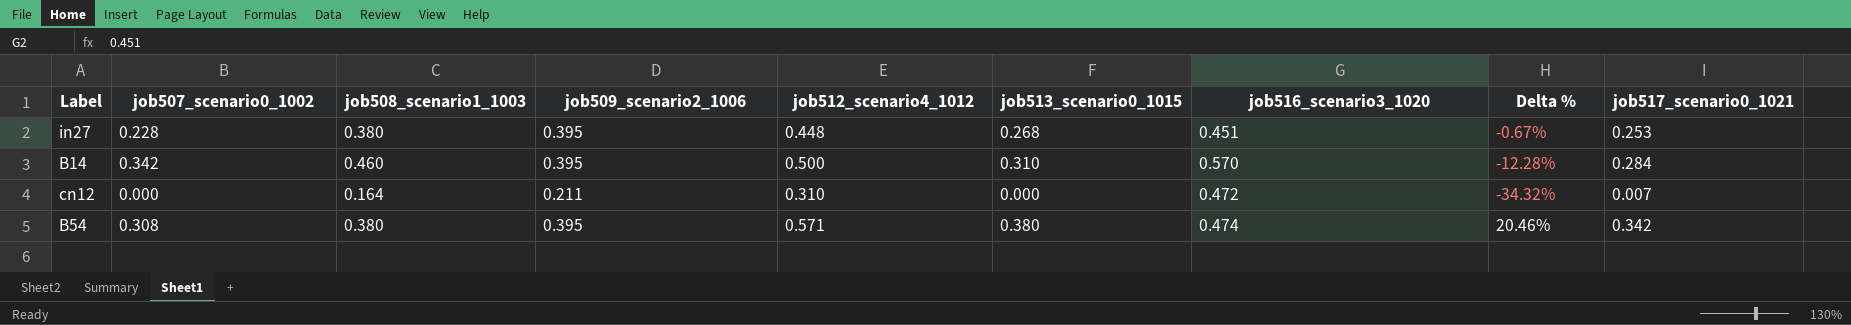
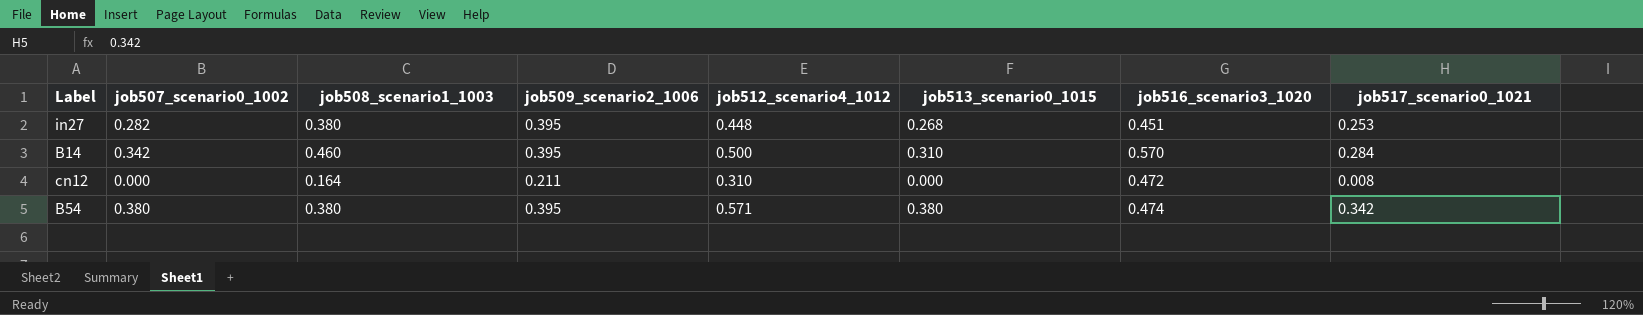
column Delta % | formula: ([job512_scenario4_1012] - [job516_scenario3_1020]) / [job516_scenario3_1020] -> none
in27 | job507_scenario0_1002: 0.228 -> 0.282
cn12 | job517_scenario0_1021: 0.007 -> 0.008
B54 | job507_scenario0_1002: 0.308 -> 0.380

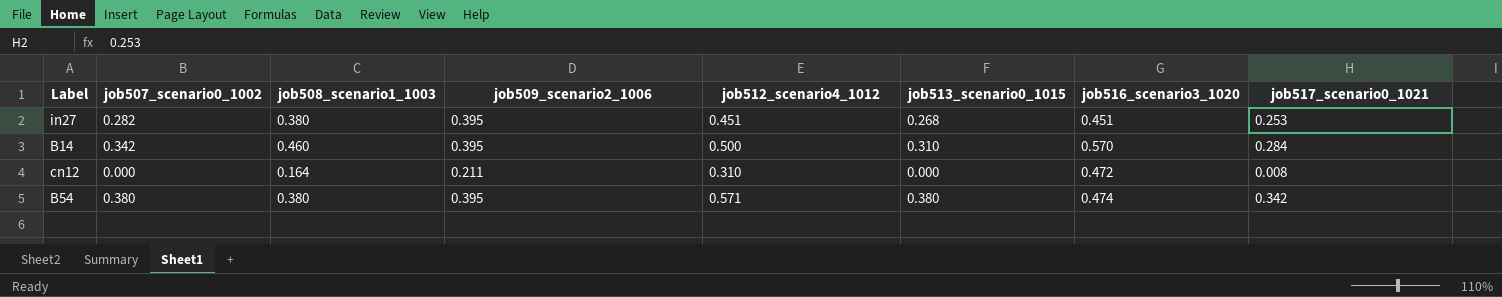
in27 | job512_scenario4_1012: 0.448 -> 0.451

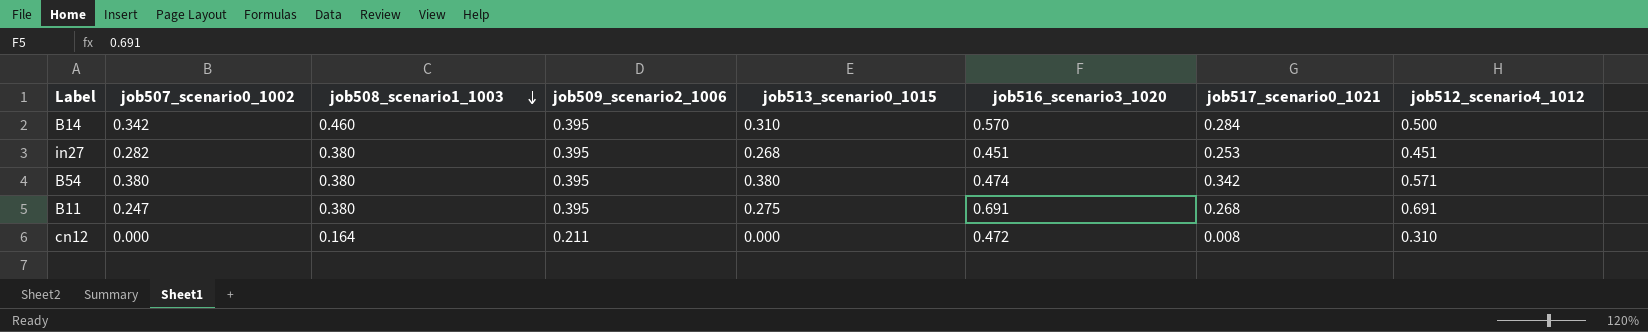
row order: none -> job508_scenario1_1003 descending
column job512_scenario4_1012 | position: 5 -> 8
row B11: none -> 0.247 | 0.380 | 0.395 | 0.275 | 0.691 | 0.268 | 0.691

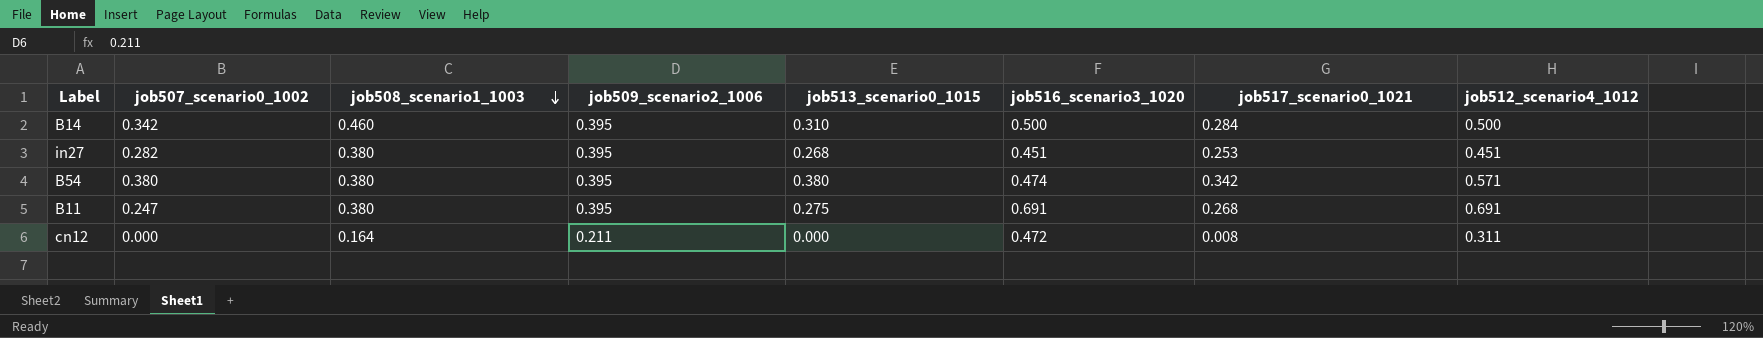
B14 | job516_scenario3_1020: 0.570 -> 0.500
cn12 | job512_scenario4_1012: 0.310 -> 0.311

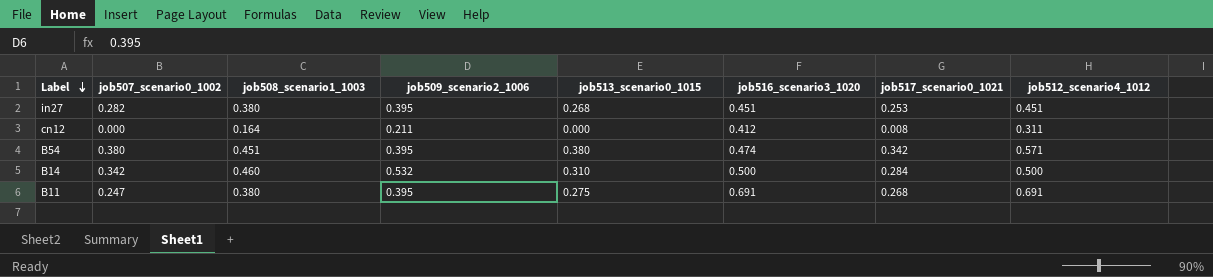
row order: job508_scenario1_1003 descending -> Label descending
cn12 | job516_scenario3_1020: 0.472 -> 0.412
B54 | job508_scenario1_1003: 0.380 -> 0.451
B14 | job509_scenario2_1006: 0.395 -> 0.532

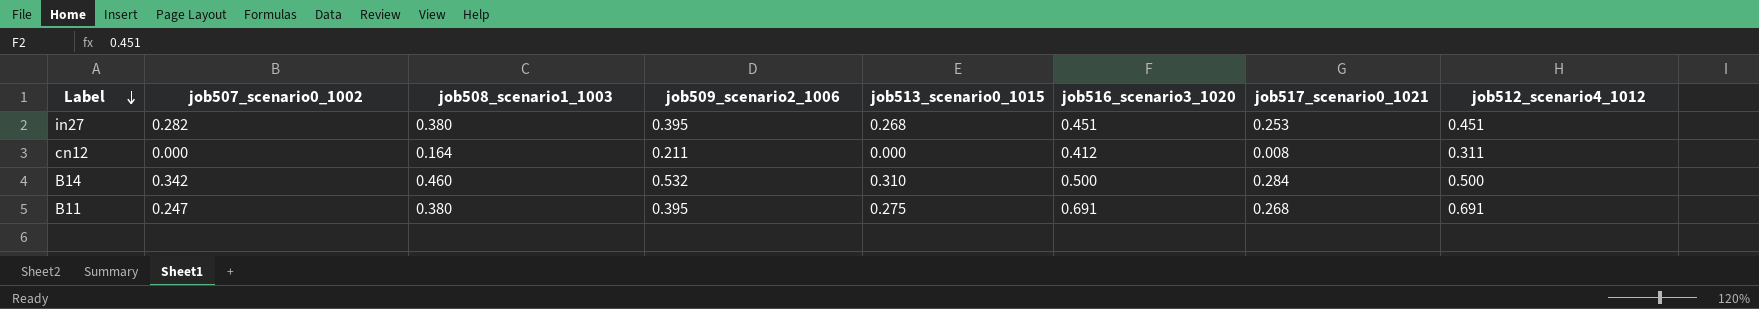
row B54: 0.380 | 0.451 | 0.395 | 0.380 | 0.474 | 0.342 | 0.571 -> none

